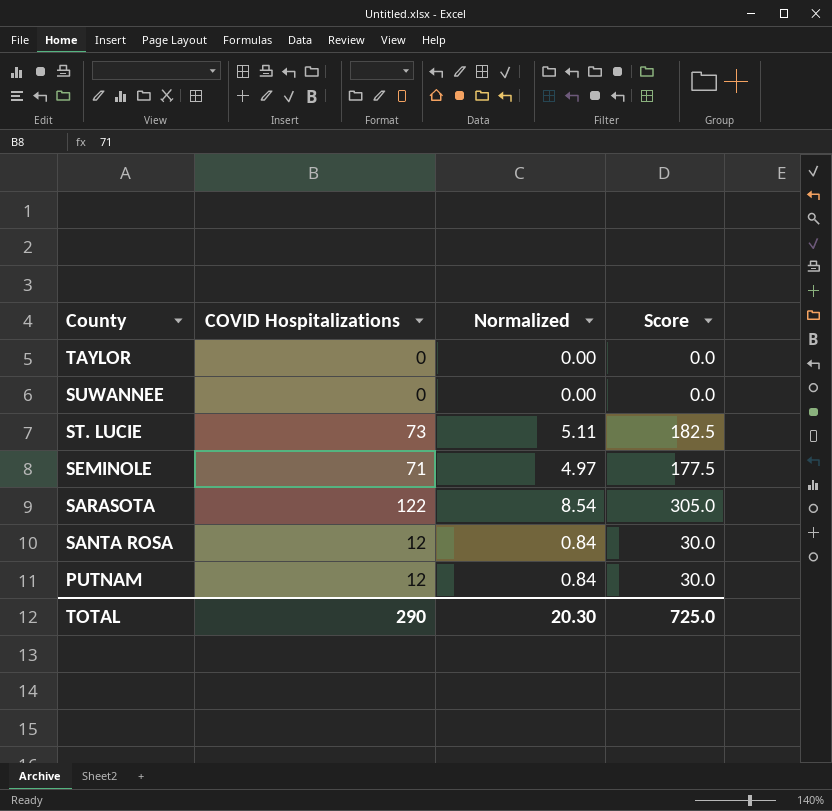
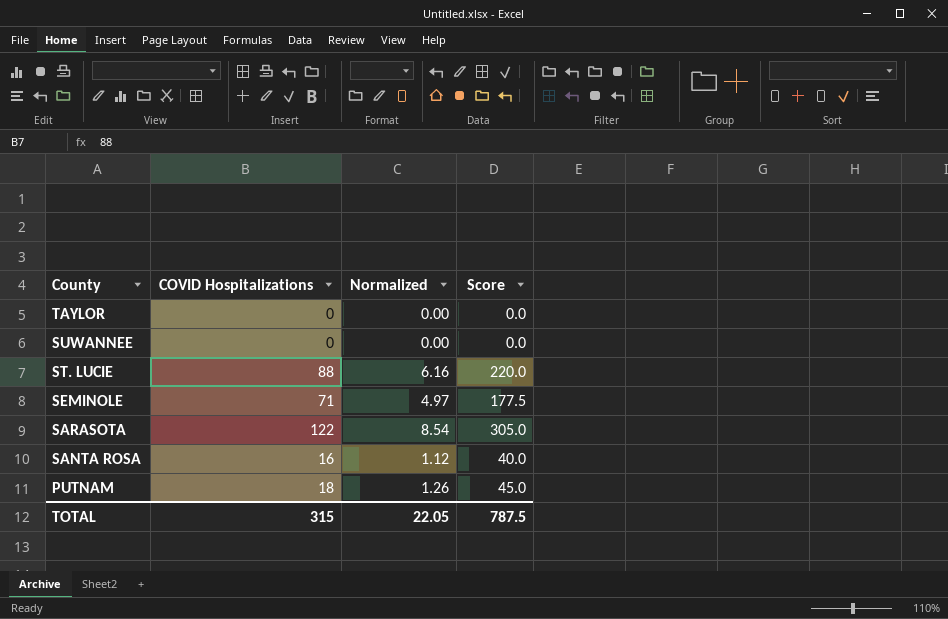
ST. LUCIE | COVID Hospitalizations: 73 -> 88
ST. LUCIE | Normalized: 5.11 -> 6.16
ST. LUCIE | Score: 182.5 -> 220.0
SANTA ROSA | COVID Hospitalizations: 12 -> 16
SANTA ROSA | Normalized: 0.84 -> 1.12
SANTA ROSA | Score: 30.0 -> 40.0
PUTNAM | COVID Hospitalizations: 12 -> 18
PUTNAM | Normalized: 0.84 -> 1.26
PUTNAM | Score: 30.0 -> 45.0
TOTAL | COVID Hospitalizations: 290 -> 315
TOTAL | Normalized: 20.30 -> 22.05
TOTAL | Score: 725.0 -> 787.5

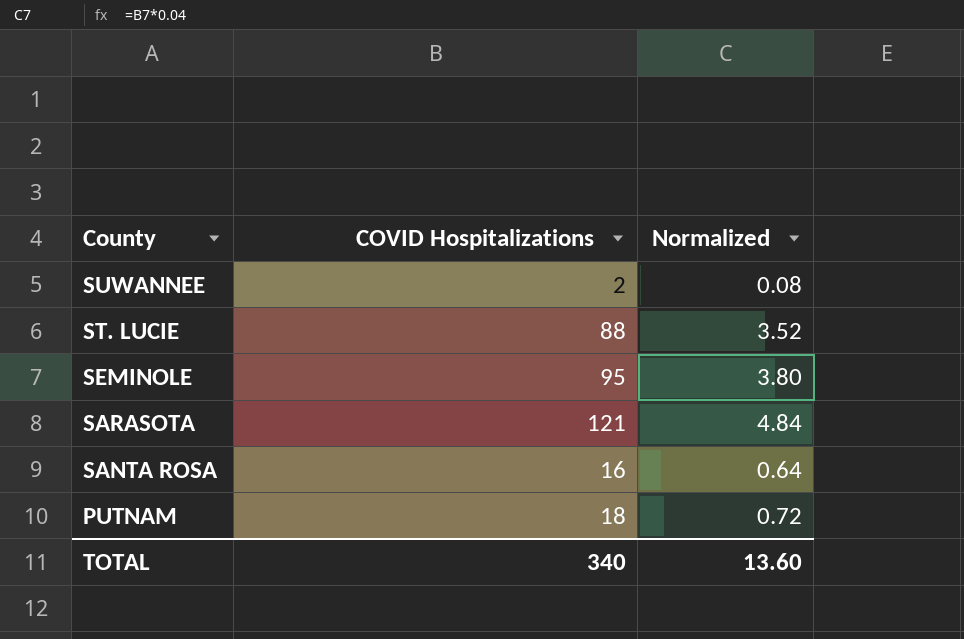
column Score | formula: [COVID Hospitalizations] * 2.5 -> none
column Normalized | formula: [COVID Hospitalizations] * 0.07 -> [COVID Hospitalizations] * 0.04
row TAYLOR: 0 | 0.00 | 0.0 -> none
SUWANNEE | COVID Hospitalizations: 0 -> 2
SEMINOLE | COVID Hospitalizations: 71 -> 95
SARASOTA | COVID Hospitalizations: 122 -> 121
TOTAL | COVID Hospitalizations: 315 -> 340
TOTAL | Normalized: 22.05 -> 13.60

